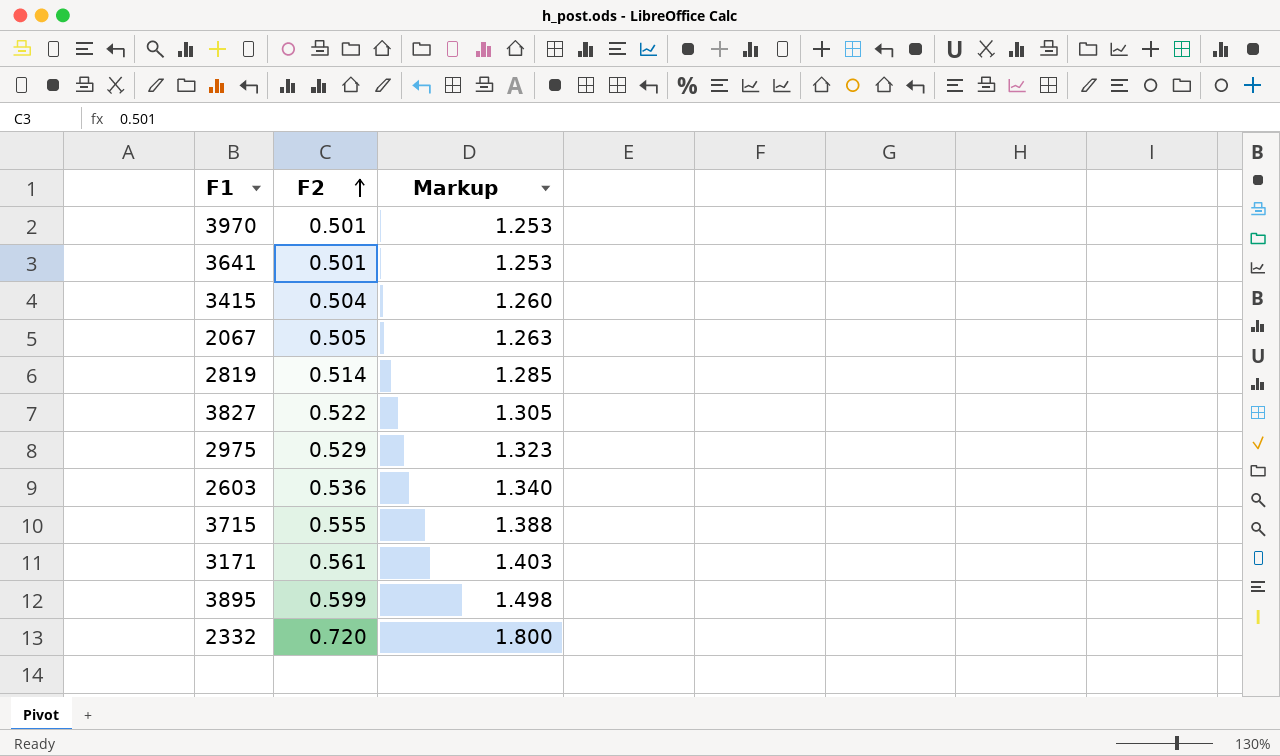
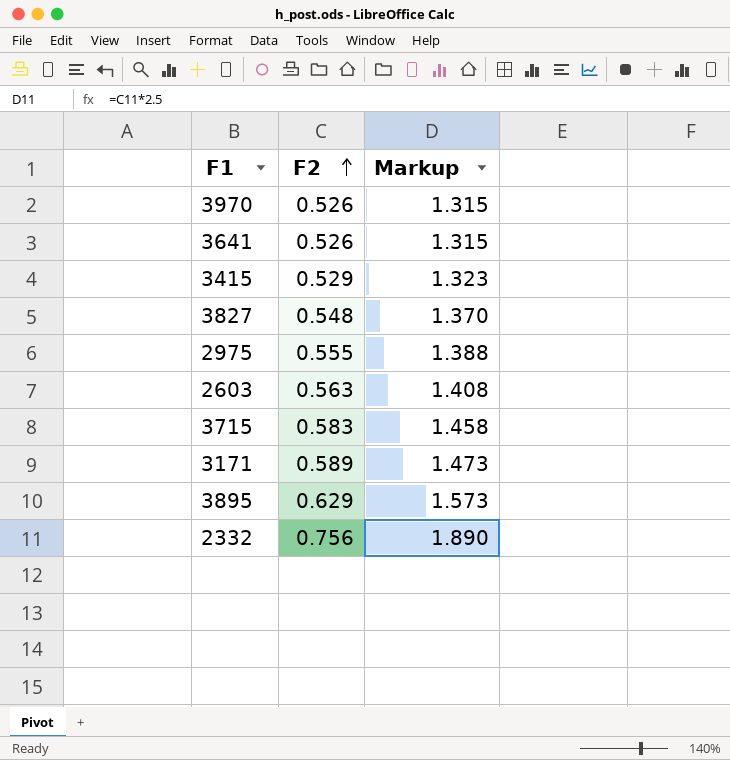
row 2067: 0.505 | 1.263 -> none
row 2819: 0.514 | 1.285 -> none
3970 | F2: 0.501 -> 0.526
3970 | Markup: 1.253 -> 1.315
3641 | F2: 0.501 -> 0.526
3641 | Markup: 1.253 -> 1.315
3415 | F2: 0.504 -> 0.529
3415 | Markup: 1.260 -> 1.323
3827 | F2: 0.522 -> 0.548
3827 | Markup: 1.305 -> 1.370
2975 | F2: 0.529 -> 0.555
2975 | Markup: 1.323 -> 1.388
2603 | F2: 0.536 -> 0.563
2603 | Markup: 1.340 -> 1.408
3715 | F2: 0.555 -> 0.583
3715 | Markup: 1.388 -> 1.458
3171 | F2: 0.561 -> 0.589
3171 | Markup: 1.403 -> 1.473
3895 | F2: 0.599 -> 0.629
3895 | Markup: 1.498 -> 1.573
2332 | F2: 0.720 -> 0.756
2332 | Markup: 1.800 -> 1.890

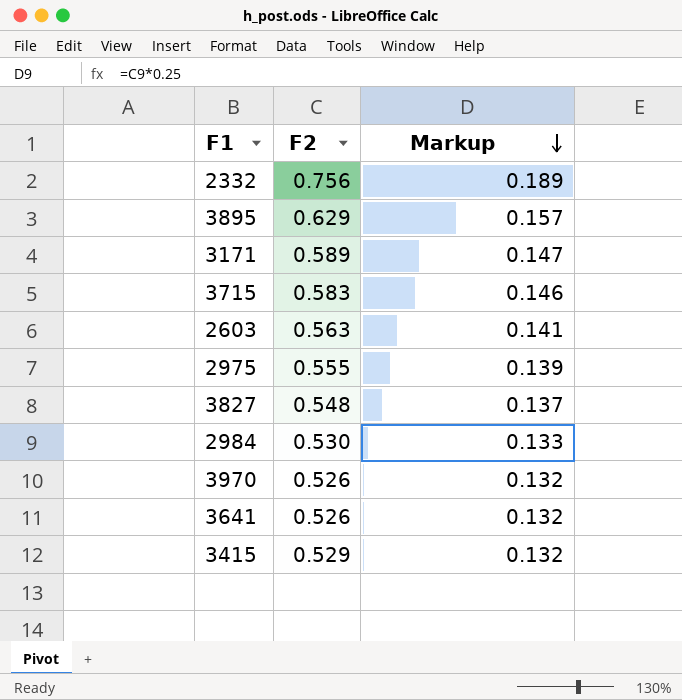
row order: F2 ascending -> Markup descending
column Markup | formula: [F2] * 2.5 -> [F2] * 0.25
row 2984: none -> 0.530 | 0.133

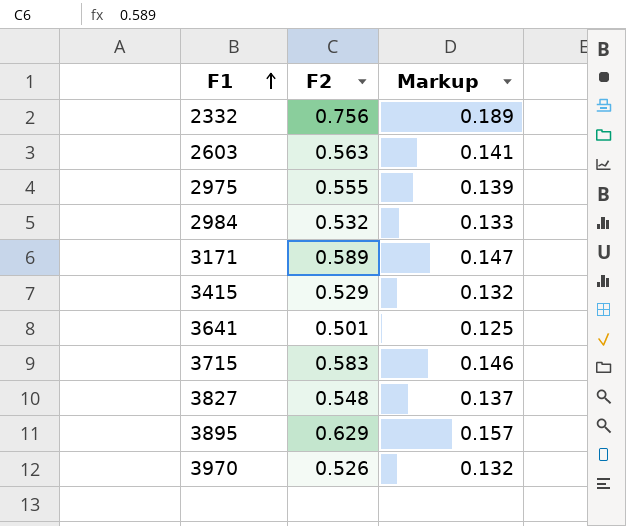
row order: Markup descending -> F1 ascending
2984 | F2: 0.530 -> 0.532
3641 | F2: 0.526 -> 0.501
3641 | Markup: 0.132 -> 0.125

